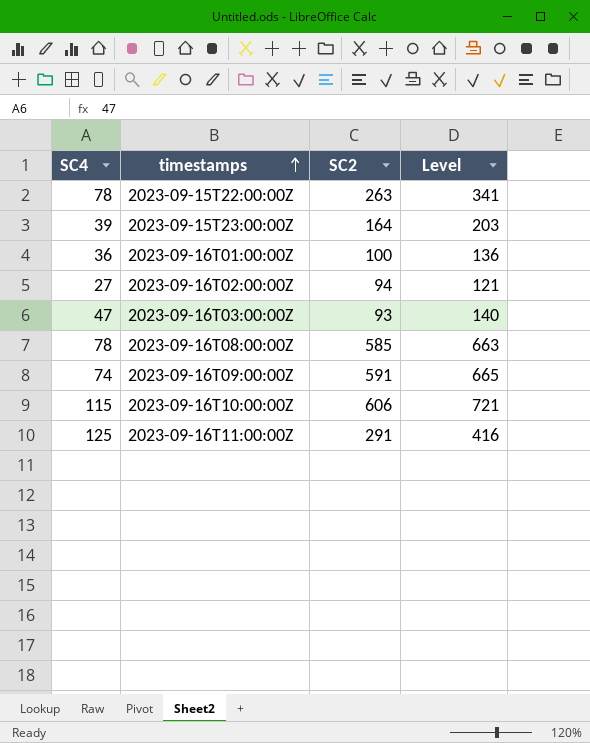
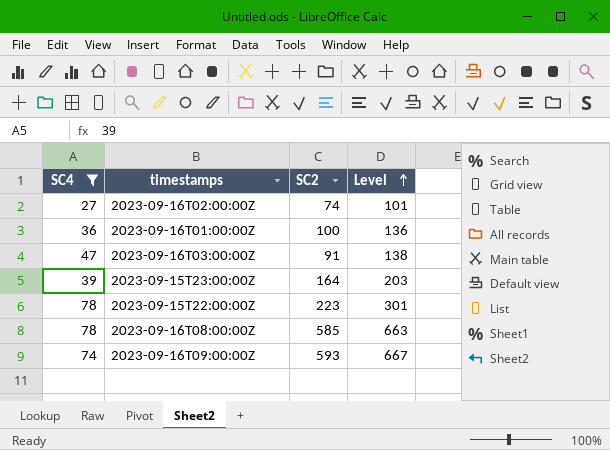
filter: none -> SC4 <= 78
row order: timestamps ascending -> Level ascending
2023-09-16T02:00:00Z | SC2: 94 -> 74
2023-09-16T02:00:00Z | Level: 121 -> 101
2023-09-16T03:00:00Z | SC2: 93 -> 91
2023-09-16T03:00:00Z | Level: 140 -> 138
2023-09-15T22:00:00Z | SC2: 263 -> 223
2023-09-15T22:00:00Z | Level: 341 -> 301
2023-09-16T09:00:00Z | SC2: 591 -> 593
2023-09-16T09:00:00Z | Level: 665 -> 667

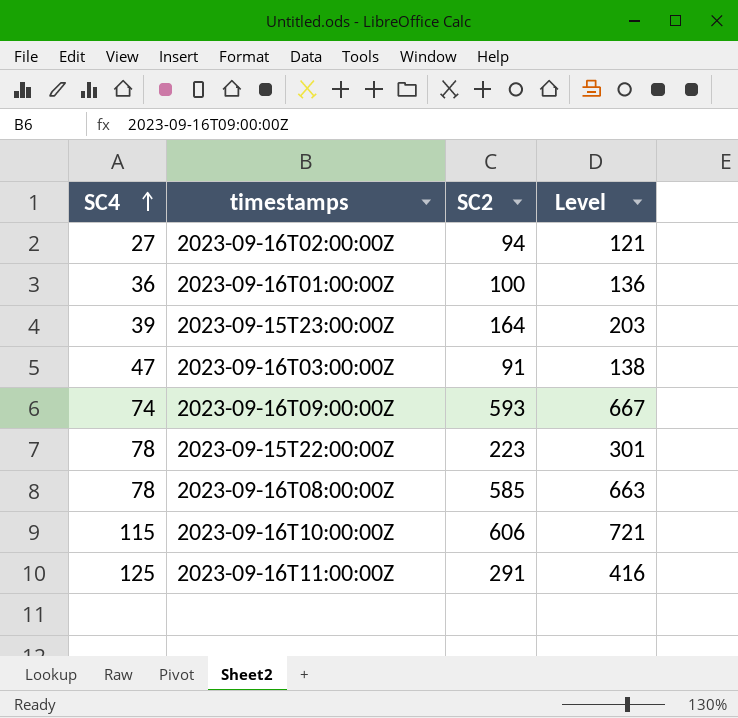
filter: SC4 <= 78 -> none
row order: Level ascending -> SC4 ascending
2023-09-16T02:00:00Z | SC2: 74 -> 94
2023-09-16T02:00:00Z | Level: 101 -> 121

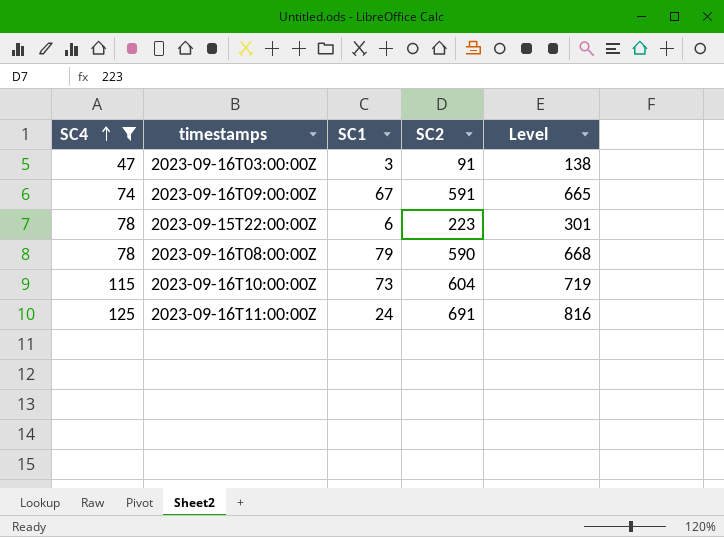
filter: none -> SC4 >= 47
column SC1 | position: none -> 3
2023-09-16T09:00:00Z | SC2: 593 -> 591
2023-09-16T09:00:00Z | Level: 667 -> 665
2023-09-16T08:00:00Z | SC2: 585 -> 590
2023-09-16T08:00:00Z | Level: 663 -> 668
2023-09-16T10:00:00Z | SC2: 606 -> 604
2023-09-16T10:00:00Z | Level: 721 -> 719
2023-09-16T11:00:00Z | SC2: 291 -> 691
2023-09-16T11:00:00Z | Level: 416 -> 816

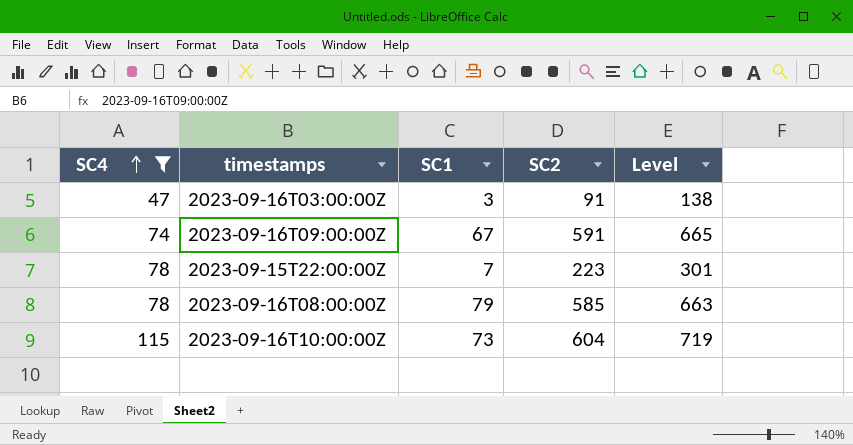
row 2023-09-16T11:00:00Z: 125 | 24 | 691 | 816 -> none
2023-09-15T22:00:00Z | SC1: 6 -> 7
2023-09-16T08:00:00Z | SC2: 590 -> 585
2023-09-16T08:00:00Z | Level: 668 -> 663

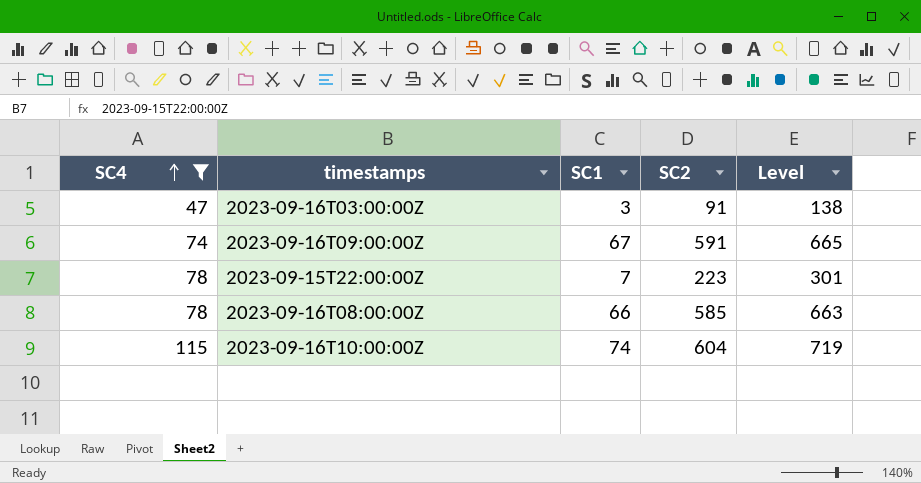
2023-09-16T08:00:00Z | SC1: 79 -> 66
2023-09-16T10:00:00Z | SC1: 73 -> 74

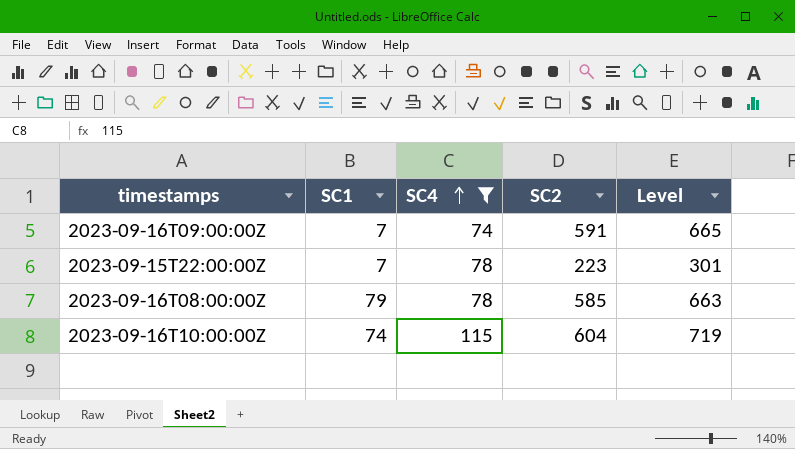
column SC4 | position: 1 -> 3
row 2023-09-16T03:00:00Z: 47 | 3 | 91 | 138 -> none
2023-09-16T09:00:00Z | SC1: 67 -> 7
2023-09-16T08:00:00Z | SC1: 66 -> 79

